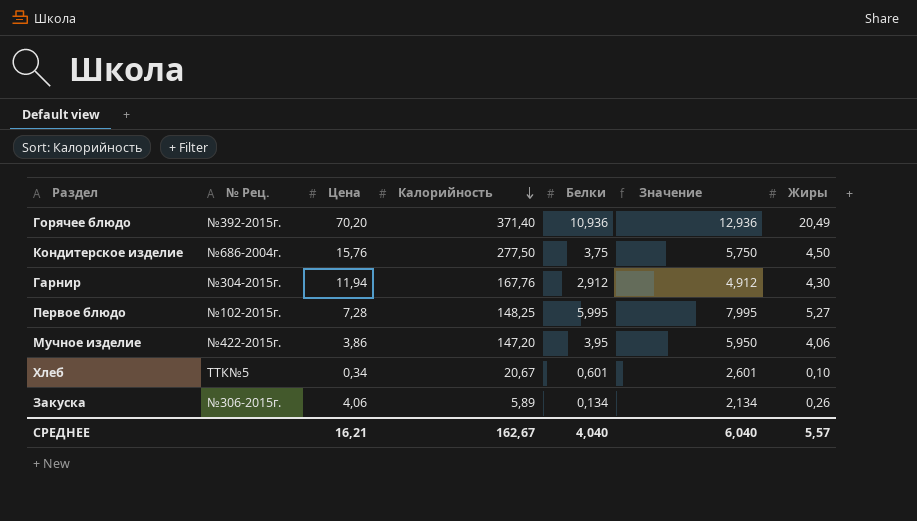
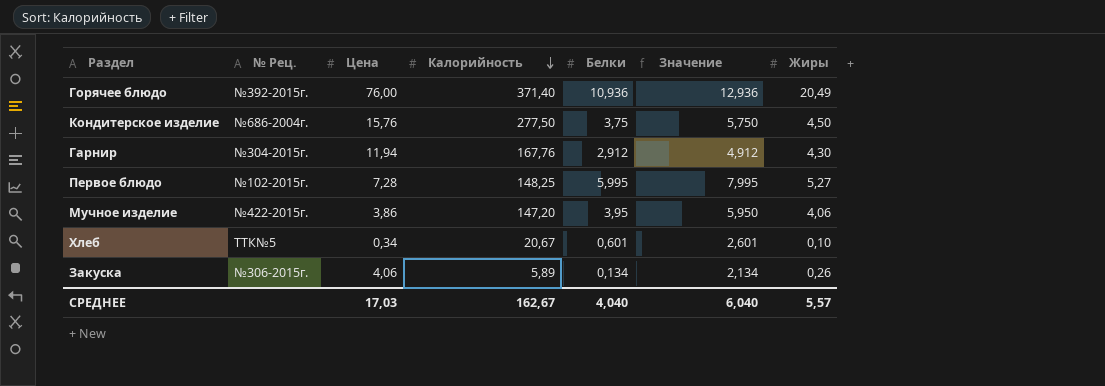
Горячее блюдо | Цена: 70,20 -> 76,00
СРЕДНЕЕ | Цена: 16,21 -> 17,03

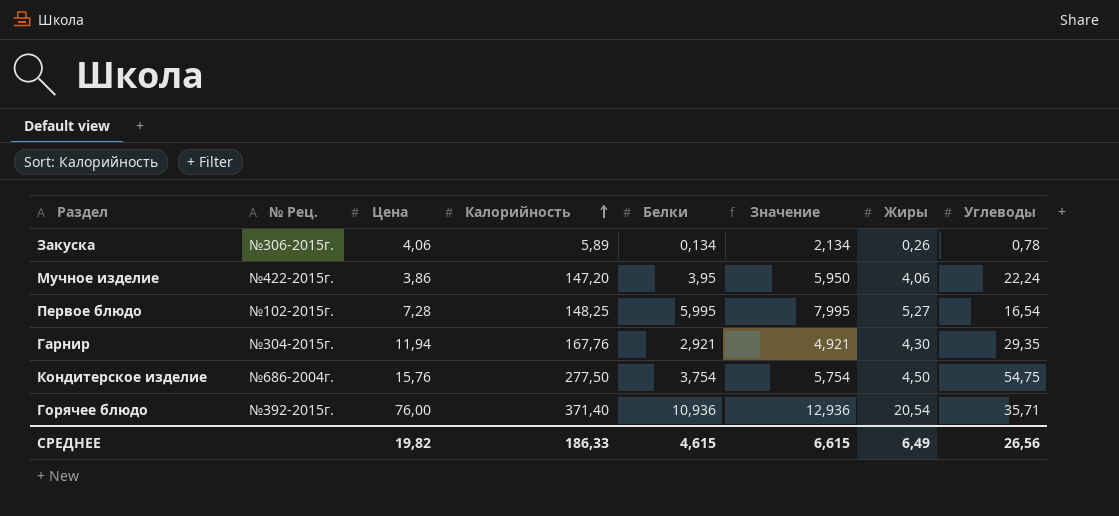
row order: Калорийность descending -> Калорийность ascending
column Углеводы | position: none -> 8
row Хлеб: ТТК№5 | 0,34 | 20,67 | 0,601 | 2,601 | 0,10 -> none
Гарнир | Белки: 2,912 -> 2,921
Гарнир | Значение: 4,912 -> 4,921
Кондитерское изделие | Белки: 3,75 -> 3,754
Кондитерское изделие | Значение: 5,750 -> 5,754
Горячее блюдо | Жиры: 20,49 -> 20,54
СРЕДНЕЕ | Цена: 17,03 -> 19,82
СРЕДНЕЕ | Калорийность: 162,67 -> 186,33
СРЕДНЕЕ | Белки: 4,040 -> 4,615
СРЕДНЕЕ | Значение: 6,040 -> 6,615
СРЕДНЕЕ | Жиры: 5,57 -> 6,49

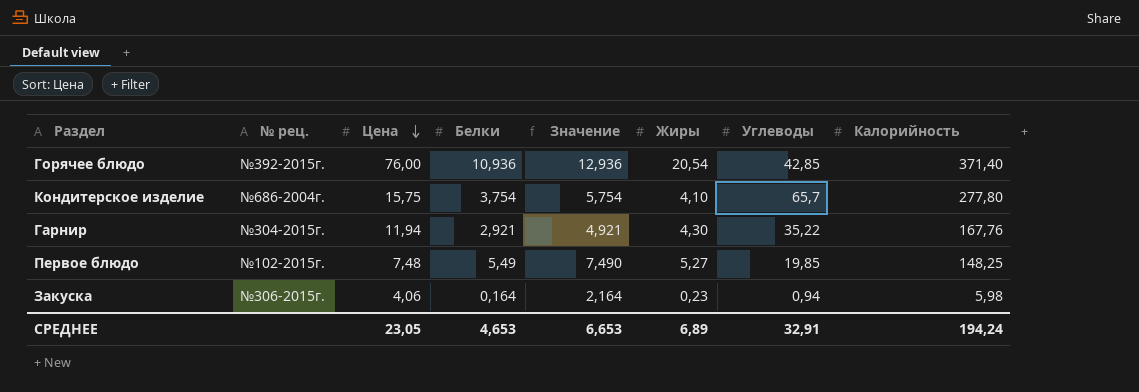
row order: Калорийность ascending -> Цена descending
column name: № Рец. -> № рец.
column Калорийность | position: 4 -> 8
row Мучное изделие: №422-2015г. | 3,86 | 147,20 | 3,95 | 5,950 | 4,06 | 22,24 -> none
Горячее блюдо | Углеводы: 35,71 -> 42,85
Кондитерское изделие | Цена: 15,76 -> 15,75
Кондитерское изделие | Жиры: 4,50 -> 4,10
Кондитерское изделие | Углеводы: 54,75 -> 65,7
Кондитерское изделие | Калорийность: 277,50 -> 277,80
Гарнир | Углеводы: 29,35 -> 35,22
Первое блюдо | Цена: 7,28 -> 7,48
Первое блюдо | Белки: 5,995 -> 5,49
Первое блюдо | Значение: 7,995 -> 7,490
Первое блюдо | Углеводы: 16,54 -> 19,85
Закуска | Белки: 0,134 -> 0,164
Закуска | Значение: 2,134 -> 2,164
Закуска | Жиры: 0,26 -> 0,23
Закуска | Углеводы: 0,78 -> 0,94
Закуска | Калорийность: 5,89 -> 5,98
СРЕДНЕЕ | Цена: 19,82 -> 23,05
СРЕДНЕЕ | Белки: 4,615 -> 4,653
СРЕДНЕЕ | Значение: 6,615 -> 6,653
СРЕДНЕЕ | Жиры: 6,49 -> 6,89
СРЕДНЕЕ | Углеводы: 26,56 -> 32,91
СРЕДНЕЕ | Калорийность: 186,33 -> 194,24

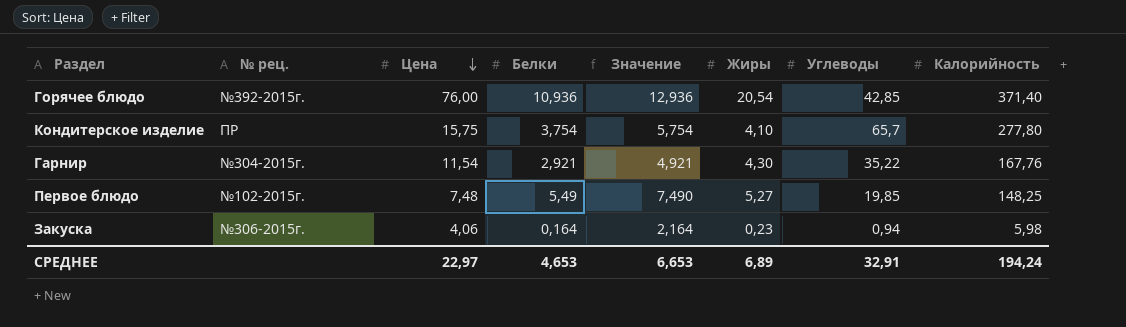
Кондитерское изделие | № рец.: №686-2004г. -> ПР
Гарнир | Цена: 11,94 -> 11,54
СРЕДНЕЕ | Цена: 23,05 -> 22,97

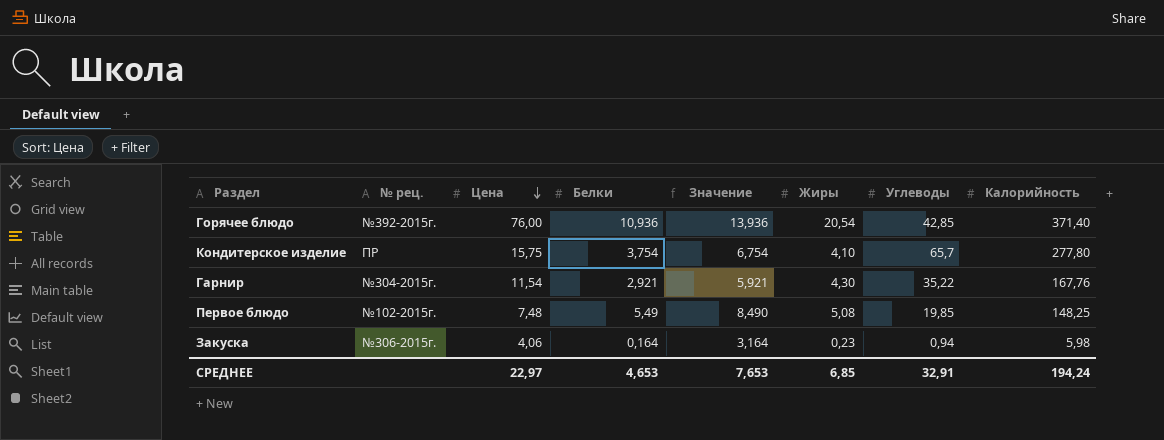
column Значение | formula: [Белки] + 2 -> [Белки] + 3
Первое блюдо | Жиры: 5,27 -> 5,08
СРЕДНЕЕ | Значение: 6,653 -> 7,653
СРЕДНЕЕ | Жиры: 6,89 -> 6,85

